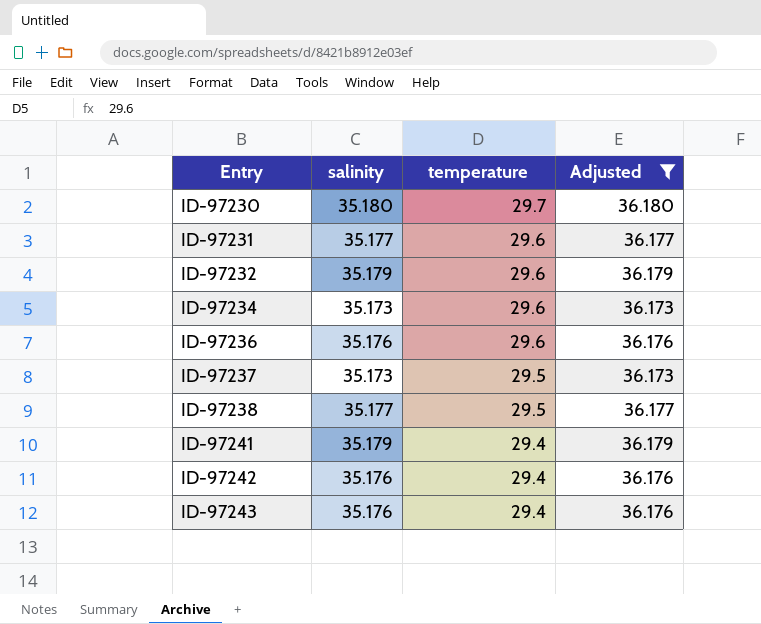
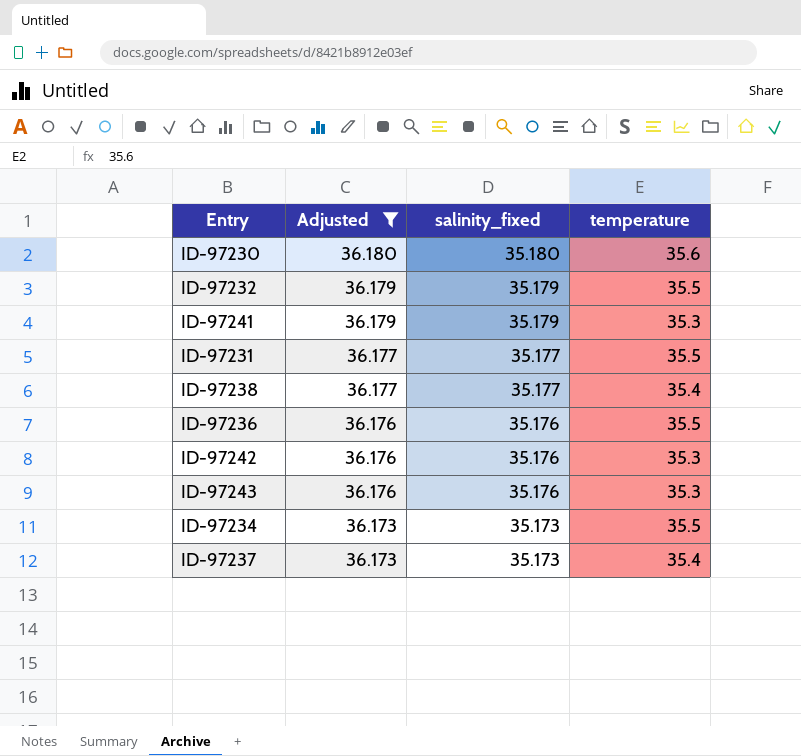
row order: Entry ascending -> Adjusted descending
column Adjusted | position: 4 -> 2
column name: salinity -> salinity_fixed
ID-97230 | temperature: 29.7 -> 35.6
ID-97232 | temperature: 29.6 -> 35.5
ID-97241 | temperature: 29.4 -> 35.3
ID-97231 | temperature: 29.6 -> 35.5
ID-97238 | temperature: 29.5 -> 35.4
ID-97236 | temperature: 29.6 -> 35.5
ID-97242 | temperature: 29.4 -> 35.3
ID-97243 | temperature: 29.4 -> 35.3
ID-97234 | temperature: 29.6 -> 35.5
ID-97237 | temperature: 29.5 -> 35.4

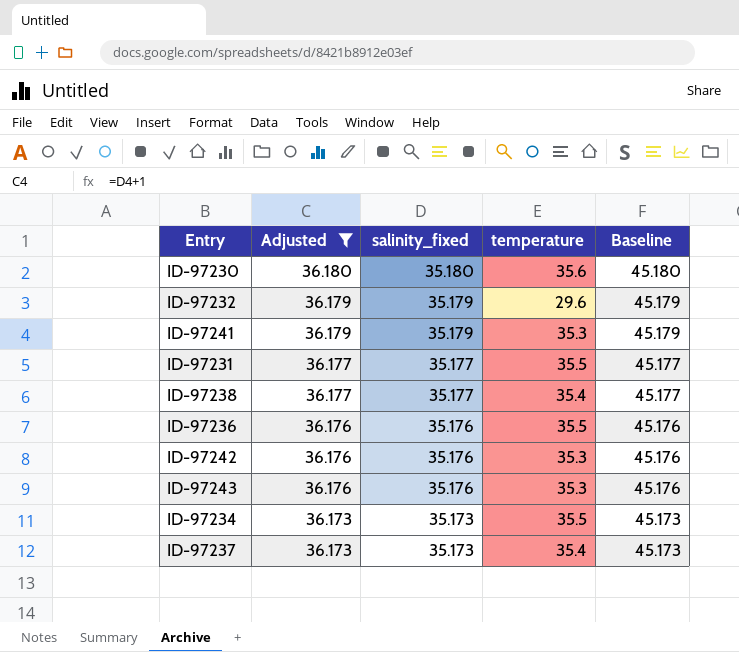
column Baseline | formula: none -> [salinity_fixed] + 10
ID-97232 | temperature: 35.5 -> 29.6

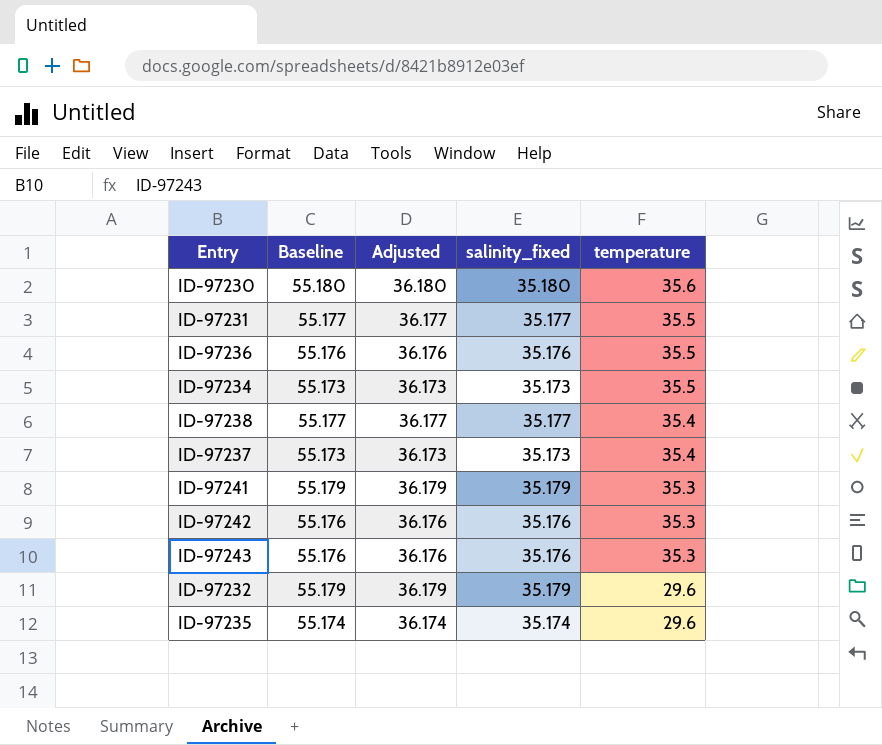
filter: Adjusted != 36.174 -> none
row order: Adjusted descending -> temperature descending
column Baseline | formula: [salinity_fixed] + 10 -> [salinity_fixed] + 20
column Baseline | position: 5 -> 2

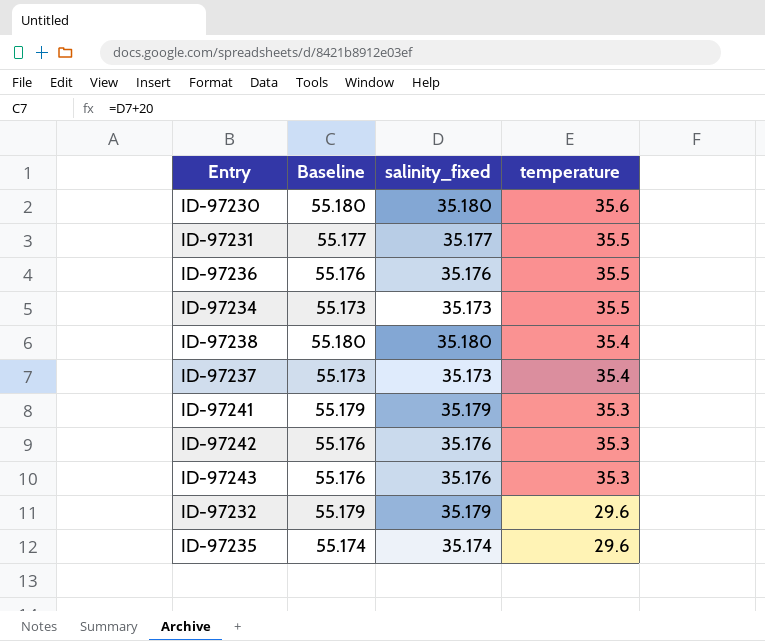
column Adjusted | formula: [salinity_fixed] + 1 -> none
ID-97238 | Baseline: 55.177 -> 55.180
ID-97238 | salinity_fixed: 35.177 -> 35.180

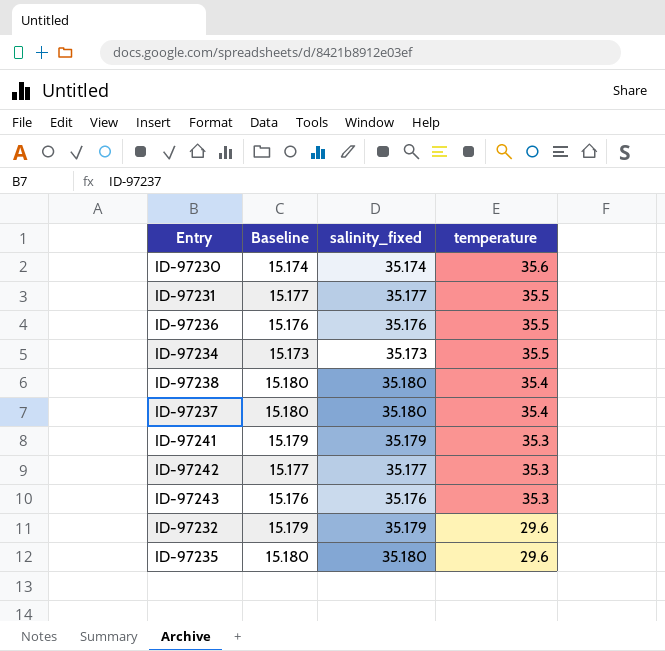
column Baseline | formula: [salinity_fixed] + 20 -> [salinity_fixed] - 20
ID-97230 | salinity_fixed: 35.180 -> 35.174
ID-97237 | salinity_fixed: 35.173 -> 35.180
ID-97242 | salinity_fixed: 35.176 -> 35.177
ID-97235 | salinity_fixed: 35.174 -> 35.180

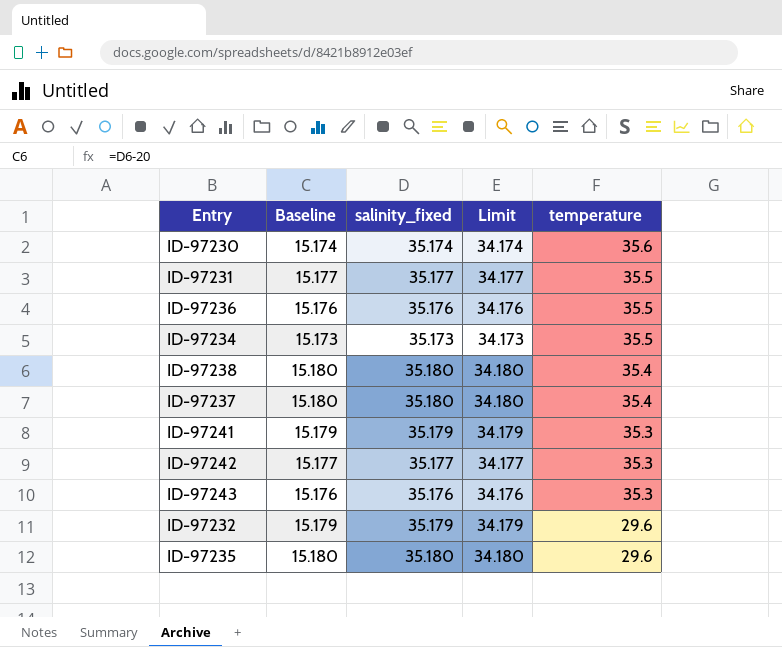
column Limit | formula: none -> [salinity_fixed] - 1

